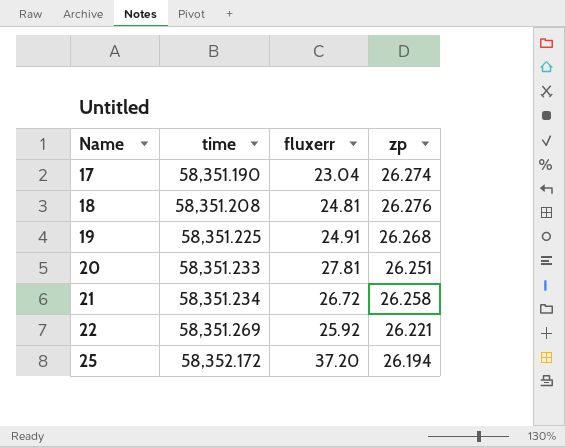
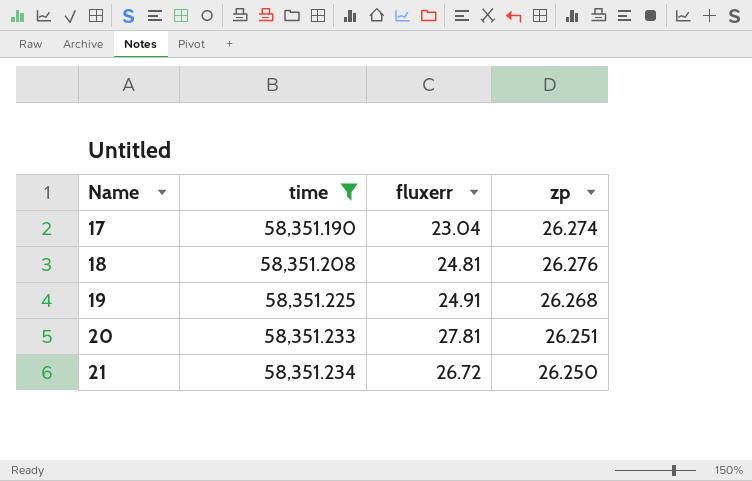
filter: none -> time <= 58,351.234
21 | zp: 26.258 -> 26.250

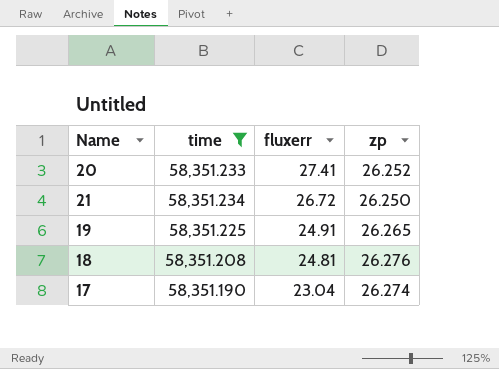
row order: Name ascending -> fluxerr descending
20 | fluxerr: 27.81 -> 27.41
20 | zp: 26.251 -> 26.252
19 | zp: 26.268 -> 26.265

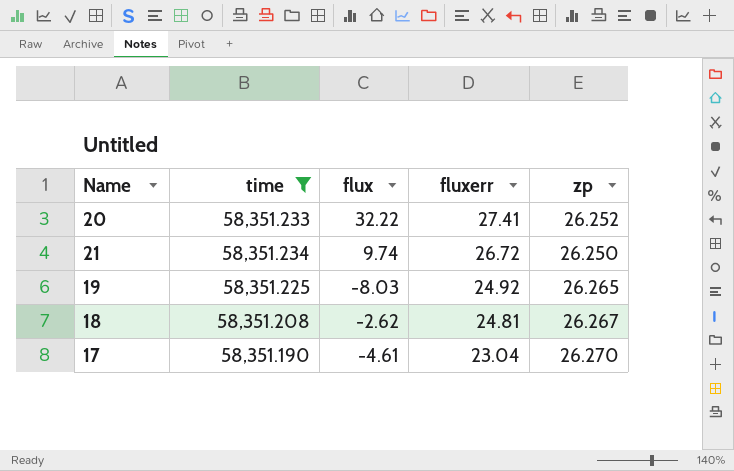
column flux | position: none -> 3
19 | fluxerr: 24.91 -> 24.92
18 | zp: 26.276 -> 26.267
17 | zp: 26.274 -> 26.270

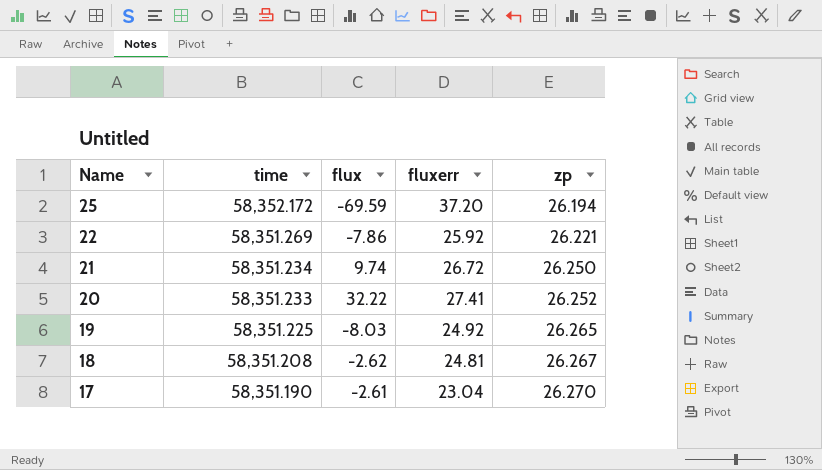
filter: time <= 58,351.234 -> none
row order: fluxerr descending -> Name descending
17 | flux: -4.61 -> -2.61

